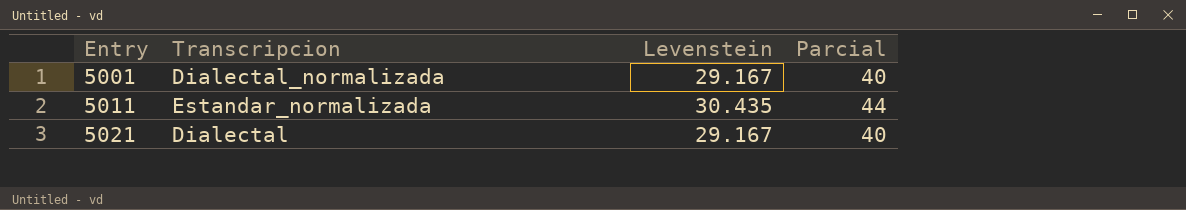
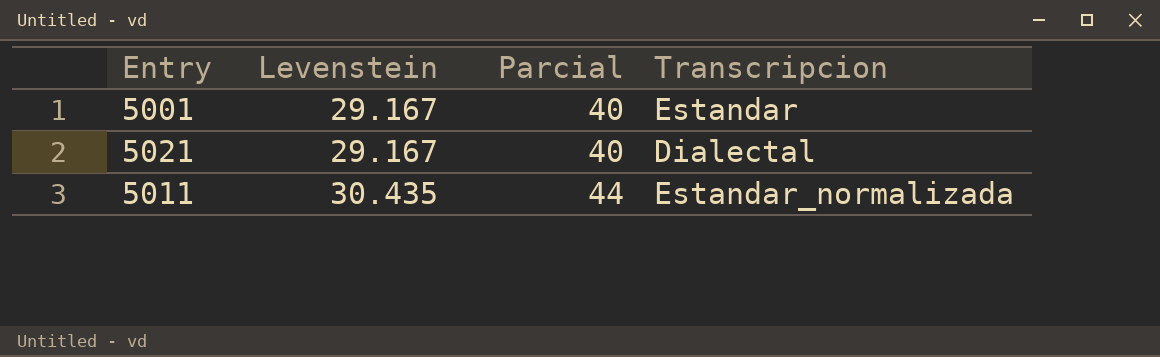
row order: Entry ascending -> Levenstein ascending
column Transcripcion | position: 2 -> 4
5001 | Transcripcion: Dialectal_normalizada -> Estandar

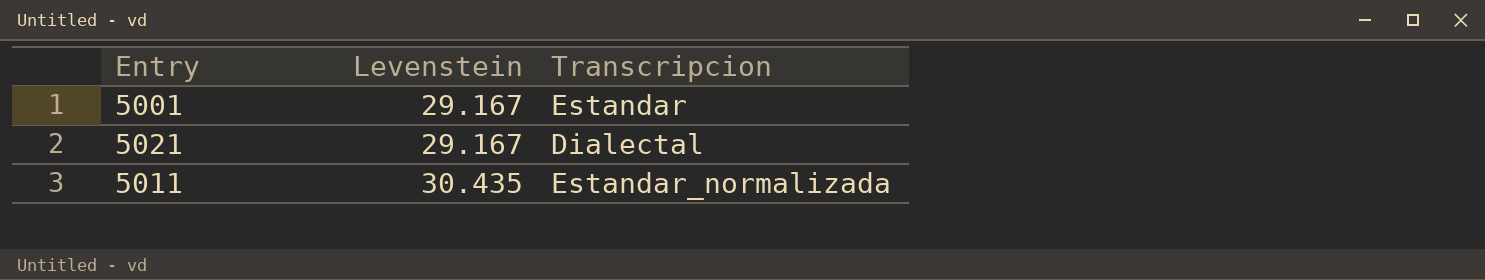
column Parcial | position: 3 -> none

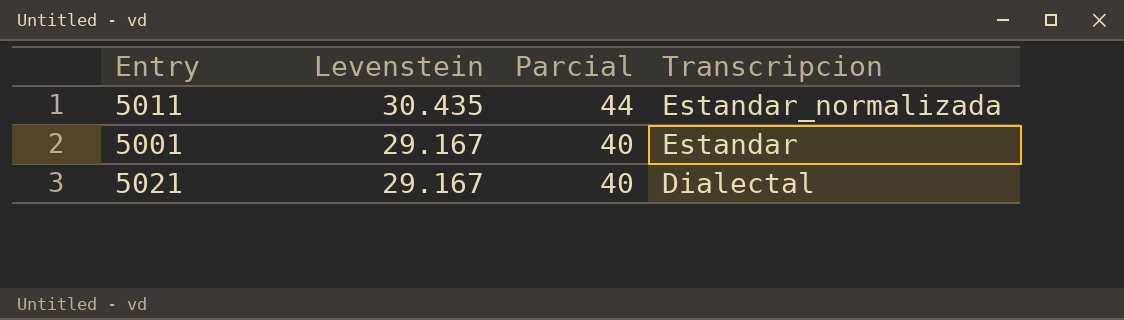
row order: Levenstein ascending -> Levenstein descending
column Parcial | position: none -> 3

